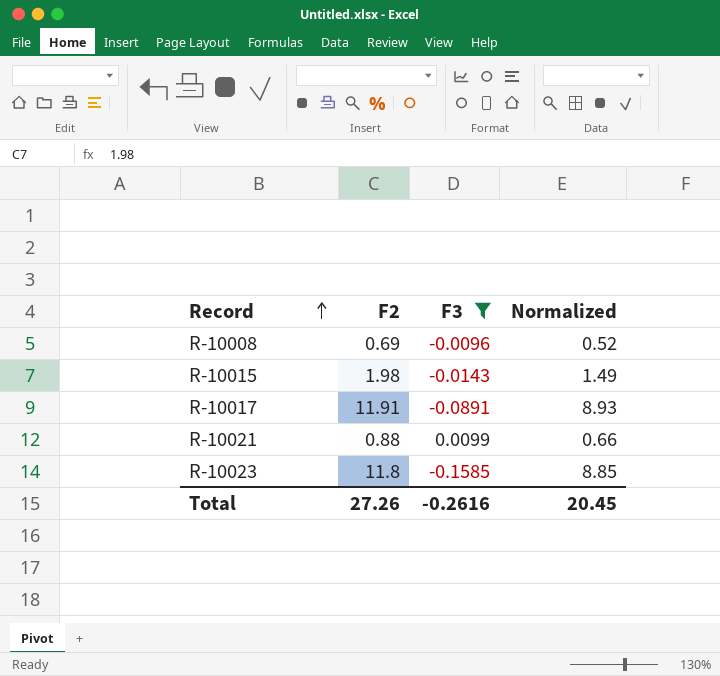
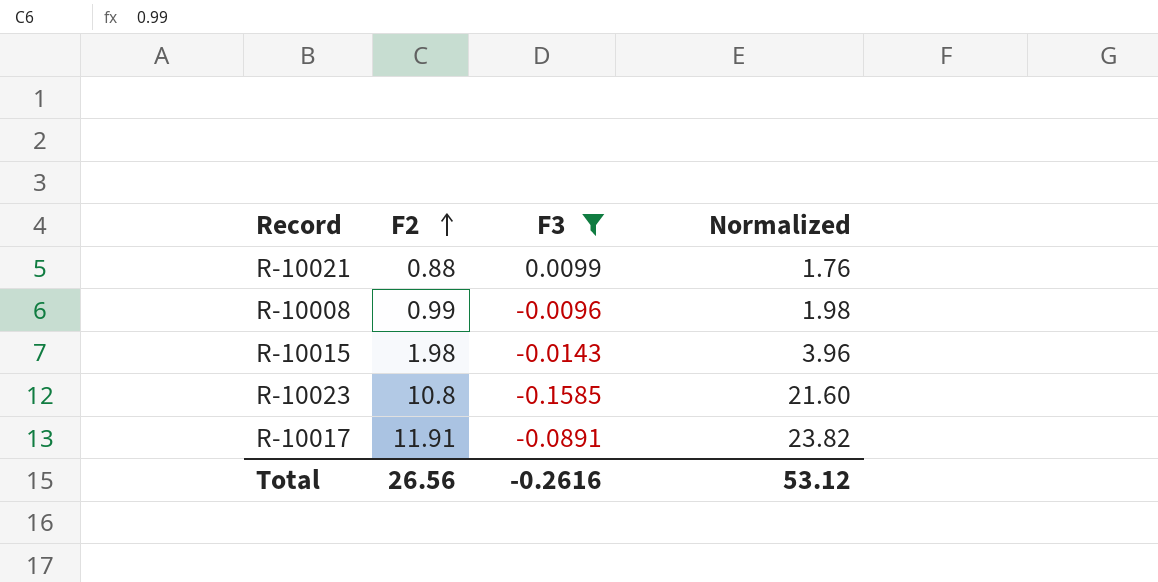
row order: Record ascending -> F2 ascending
column Normalized | formula: [F2] * 0.75 -> [F2] * 2
R-10008 | F2: 0.69 -> 0.99
R-10023 | F2: 11.8 -> 10.8
Total | F2: 27.26 -> 26.56
Total | Normalized: 20.45 -> 53.12

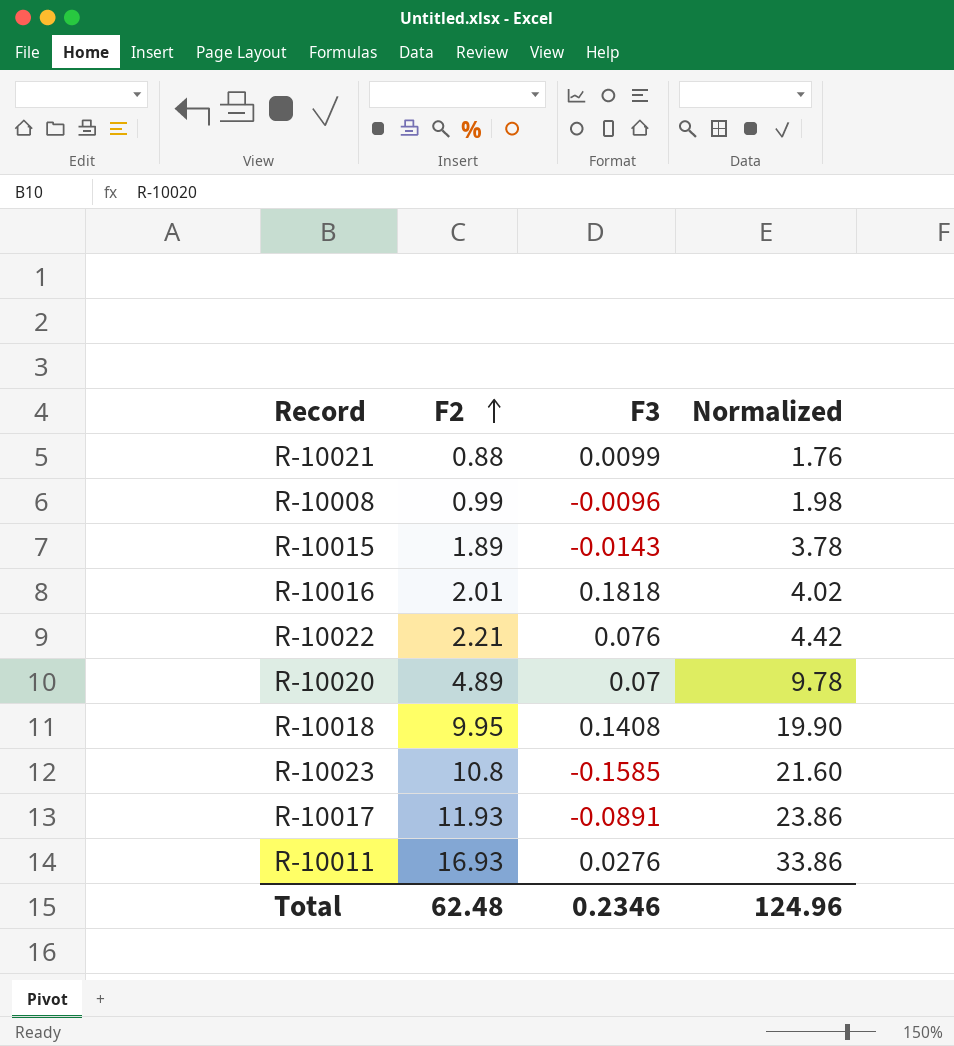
filter: F3 <= 0.0099 -> none
R-10015 | F2: 1.98 -> 1.89
R-10015 | Normalized: 3.96 -> 3.78
R-10017 | F2: 11.91 -> 11.93
R-10017 | Normalized: 23.82 -> 23.86
Total | F2: 26.56 -> 62.48
Total | F3: -0.2616 -> 0.2346
Total | Normalized: 53.12 -> 124.96

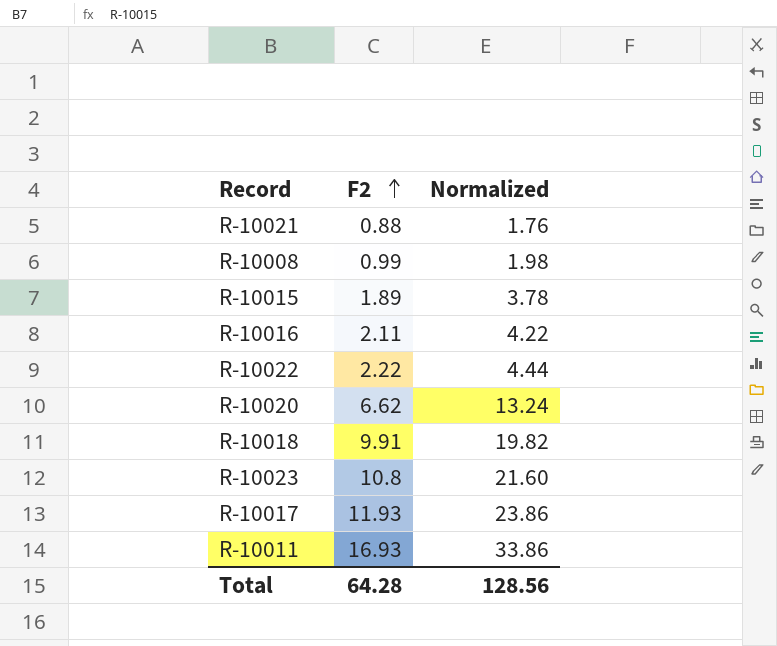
column F3 | position: 3 -> none
R-10016 | F2: 2.01 -> 2.11
R-10016 | Normalized: 4.02 -> 4.22
R-10022 | F2: 2.21 -> 2.22
R-10022 | Normalized: 4.42 -> 4.44
R-10020 | F2: 4.89 -> 6.62
R-10020 | Normalized: 9.78 -> 13.24
R-10018 | F2: 9.95 -> 9.91
R-10018 | Normalized: 19.90 -> 19.82
Total | F2: 62.48 -> 64.28
Total | Normalized: 124.96 -> 128.56

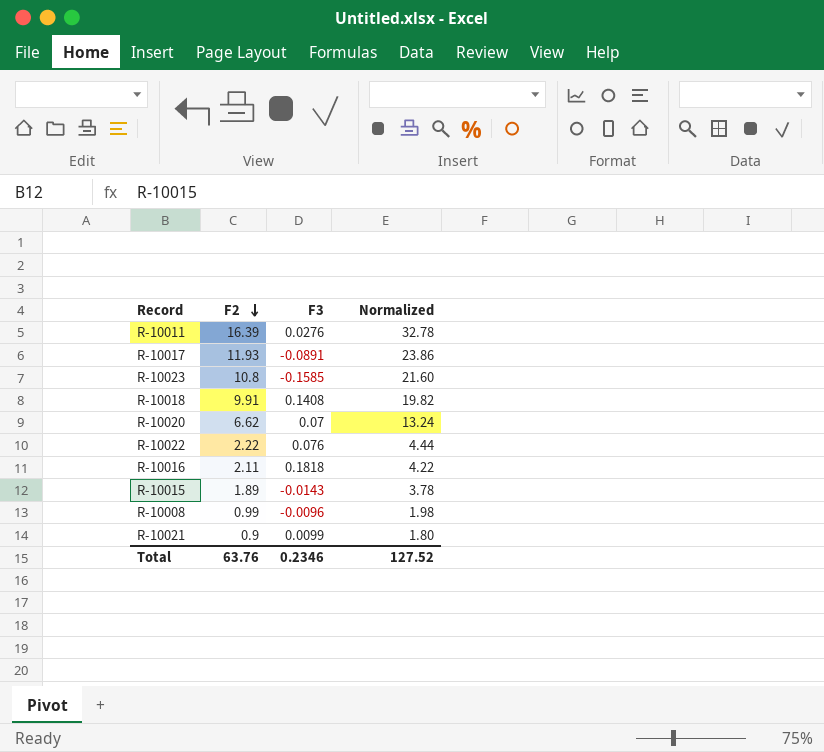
row order: F2 ascending -> F2 descending
column F3 | position: none -> 3
R-10011 | F2: 16.93 -> 16.39
R-10011 | Normalized: 33.86 -> 32.78
R-10021 | F2: 0.88 -> 0.9
R-10021 | Normalized: 1.76 -> 1.80
Total | F2: 64.28 -> 63.76
Total | Normalized: 128.56 -> 127.52

